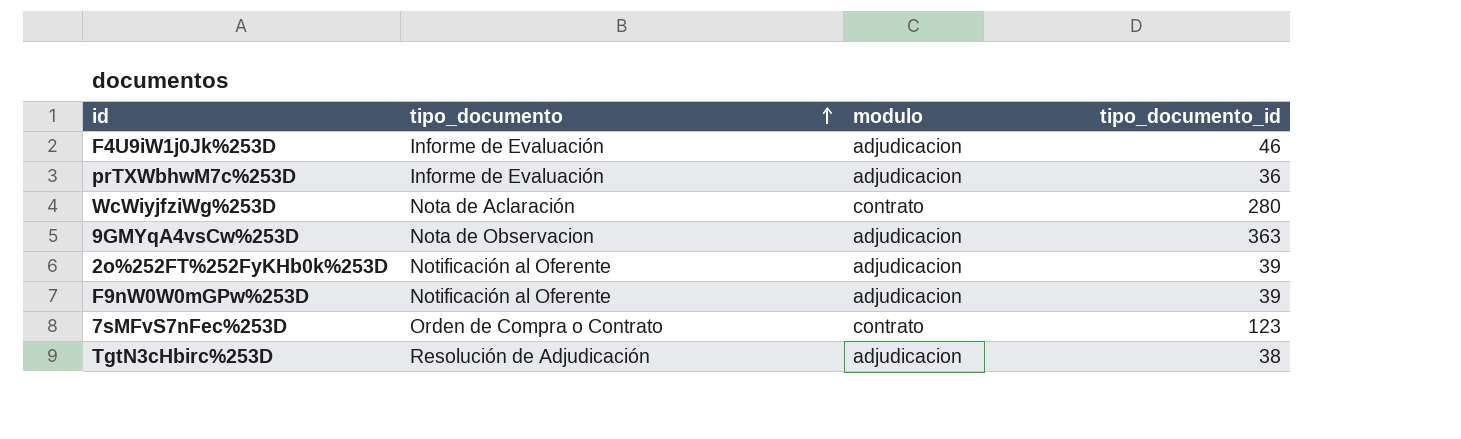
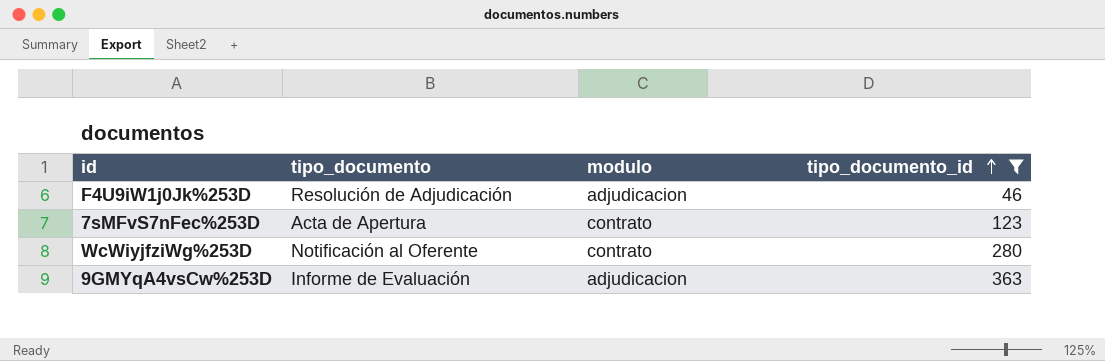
filter: none -> tipo_documento_id >= 46
row order: tipo_documento ascending -> tipo_documento_id ascending
F4U9iW1j0Jk%253D | tipo_documento: Informe de Evaluación -> Resolución de Adjudicación
7sMFvS7nFec%253D | tipo_documento: Orden de Compra o Contrato -> Acta de Apertura
WcWiyjfziWg%253D | tipo_documento: Nota de Aclaración -> Notificación al Oferente
9GMYqA4vsCw%253D | tipo_documento: Nota de Observacion -> Informe de Evaluación

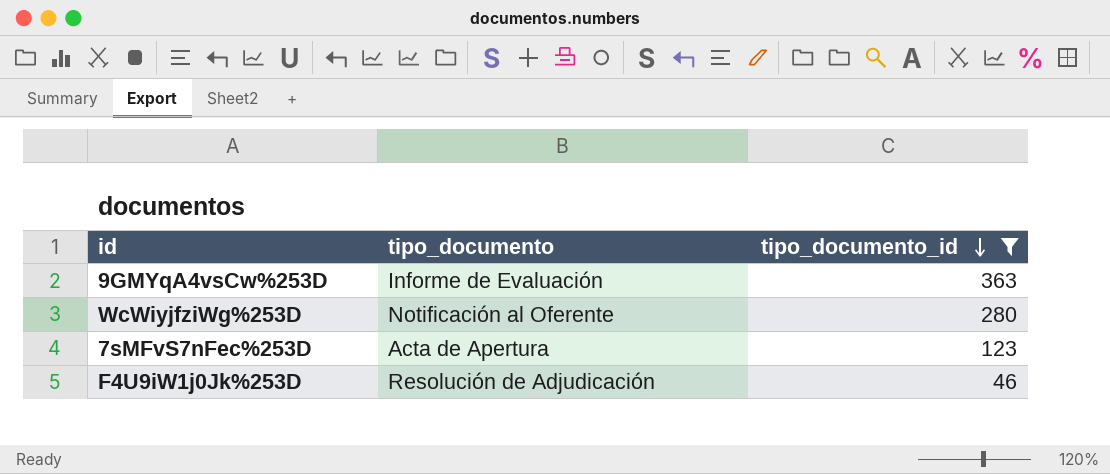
row order: tipo_documento_id ascending -> tipo_documento_id descending
column modulo | position: 3 -> none

